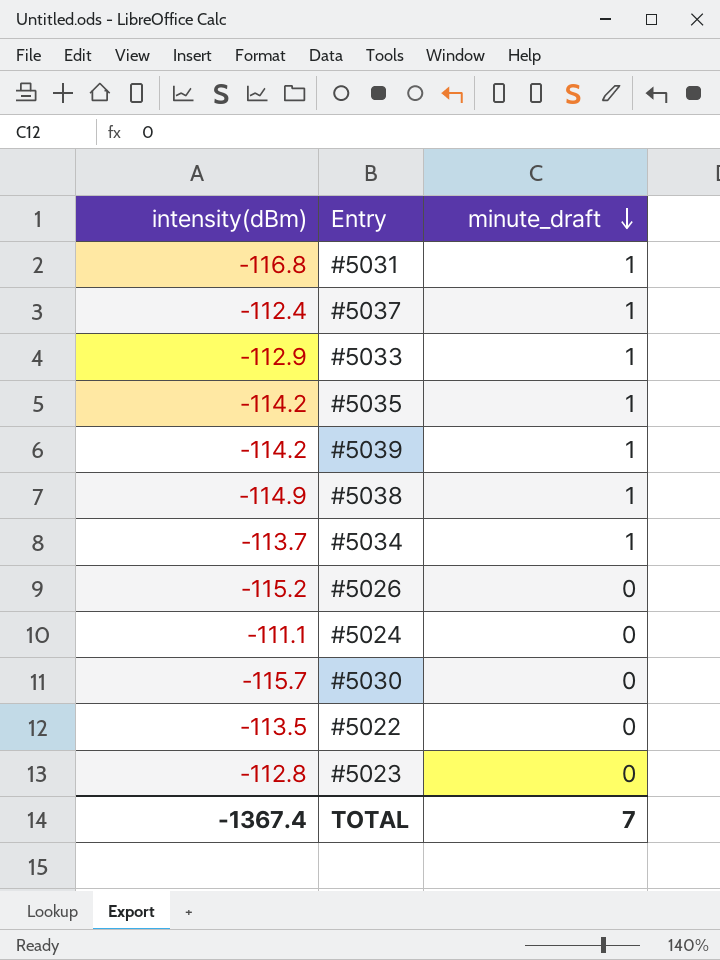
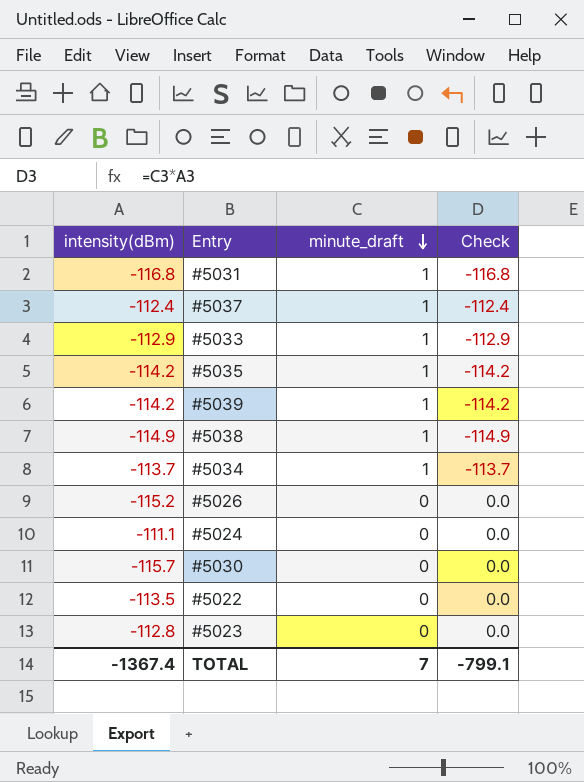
column Check | formula: none -> [intensity(dBm)] * [minute_draft]

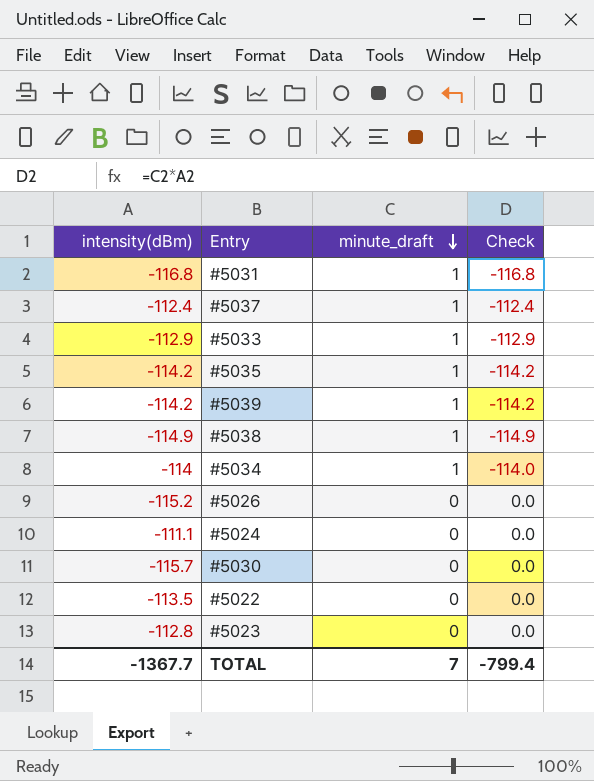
#5034 | intensity(dBm): -113.7 -> -114
#5034 | Check: -113.7 -> -114.0
TOTAL | intensity(dBm): -1367.4 -> -1367.7
TOTAL | Check: -799.1 -> -799.4

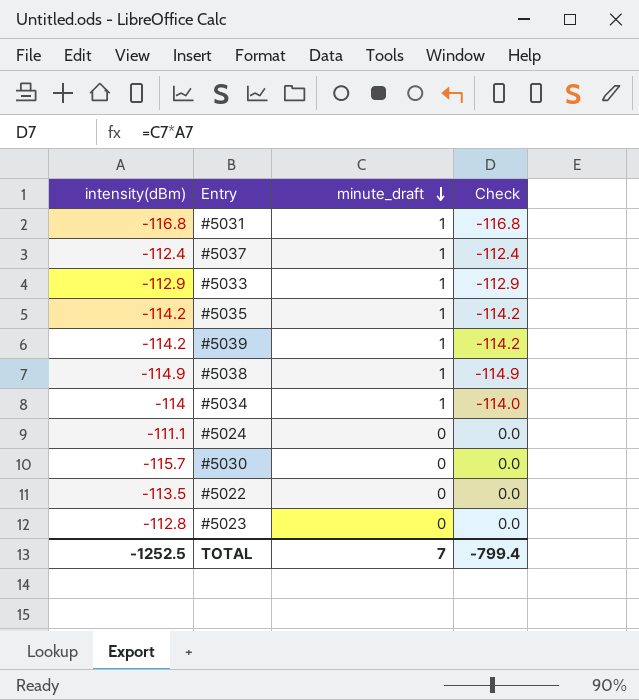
row #5026: -115.2 | 0 | 0.0 -> none
TOTAL | intensity(dBm): -1367.7 -> -1252.5

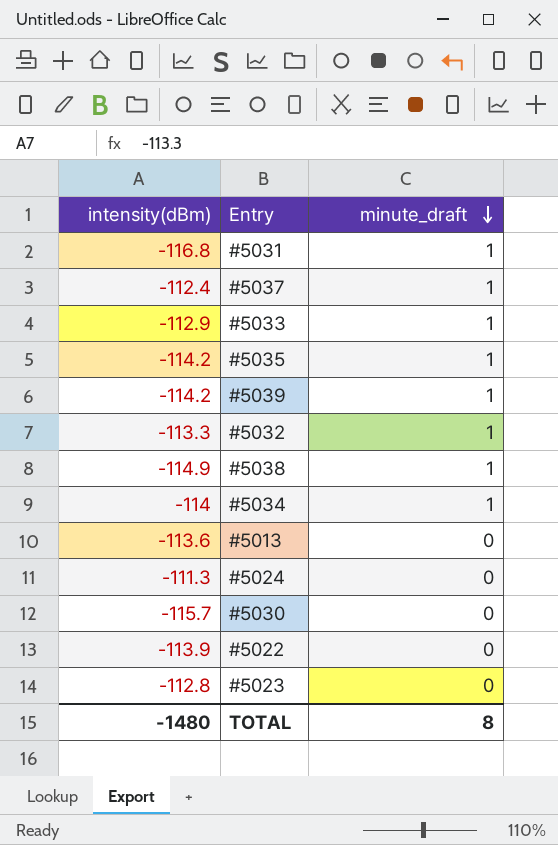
column Check | formula: [intensity(dBm)] * [minute_draft] -> none
row #5032: none -> -113.3 | 1
row #5013: none -> -113.6 | 0
#5024 | intensity(dBm): -111.1 -> -111.3
#5022 | intensity(dBm): -113.5 -> -113.9
TOTAL | intensity(dBm): -1252.5 -> -1480
TOTAL | minute_draft: 7 -> 8

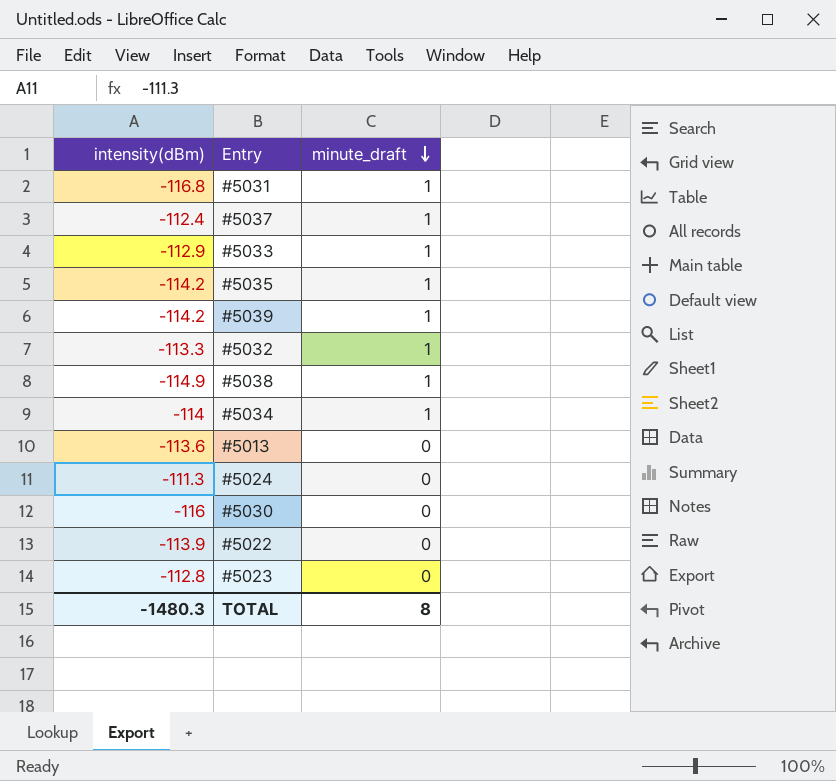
#5030 | intensity(dBm): -115.7 -> -116
TOTAL | intensity(dBm): -1480 -> -1480.3

